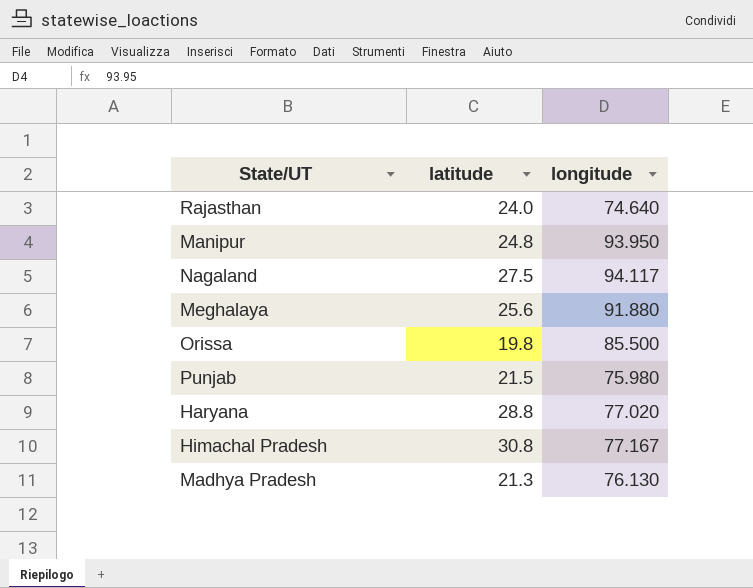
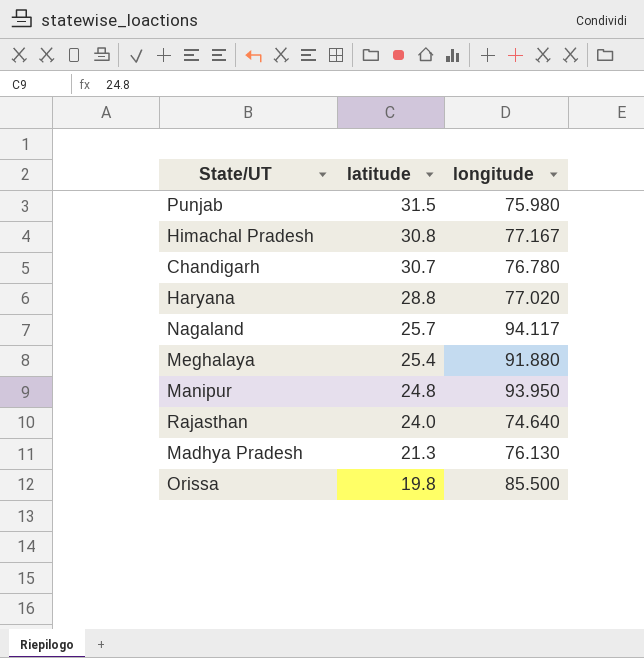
row order: none -> latitude descending
Punjab | latitude: 21.5 -> 31.5
row Chandigarh: none -> 30.7 | 76.780
Nagaland | latitude: 27.5 -> 25.7
Meghalaya | latitude: 25.6 -> 25.4

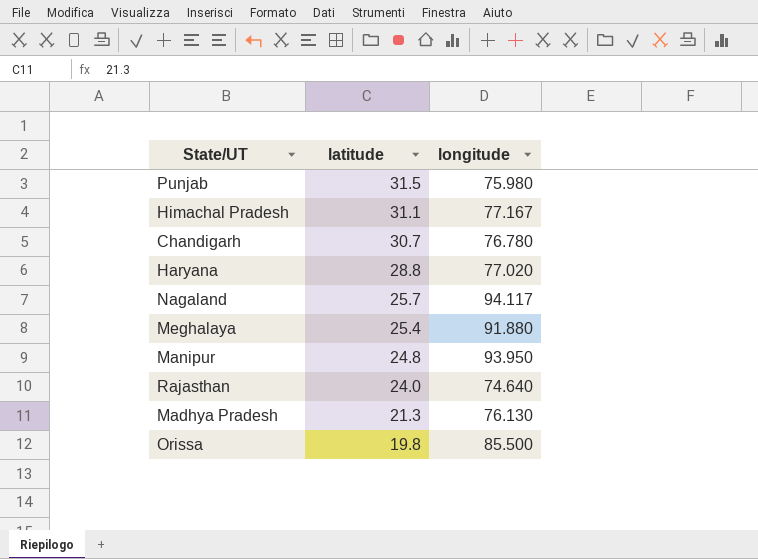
Himachal Pradesh | latitude: 30.8 -> 31.1

